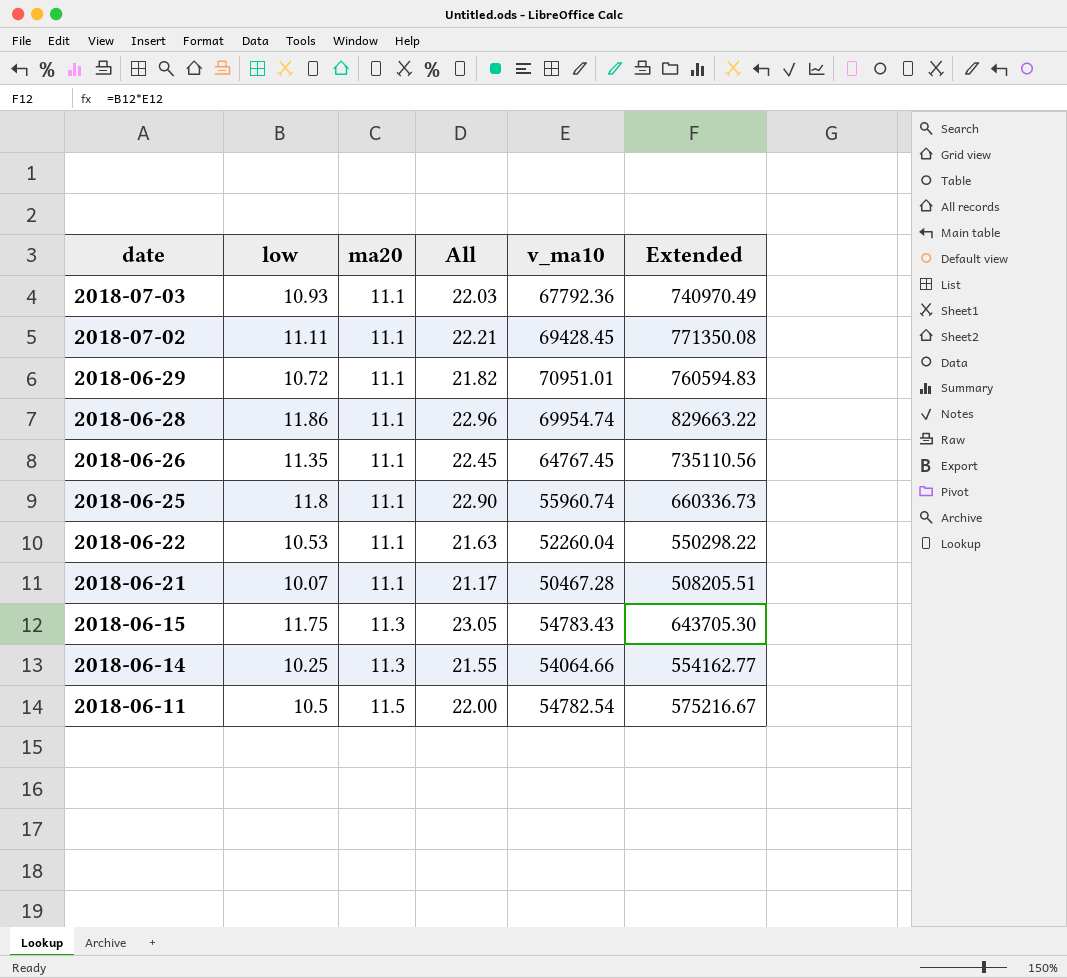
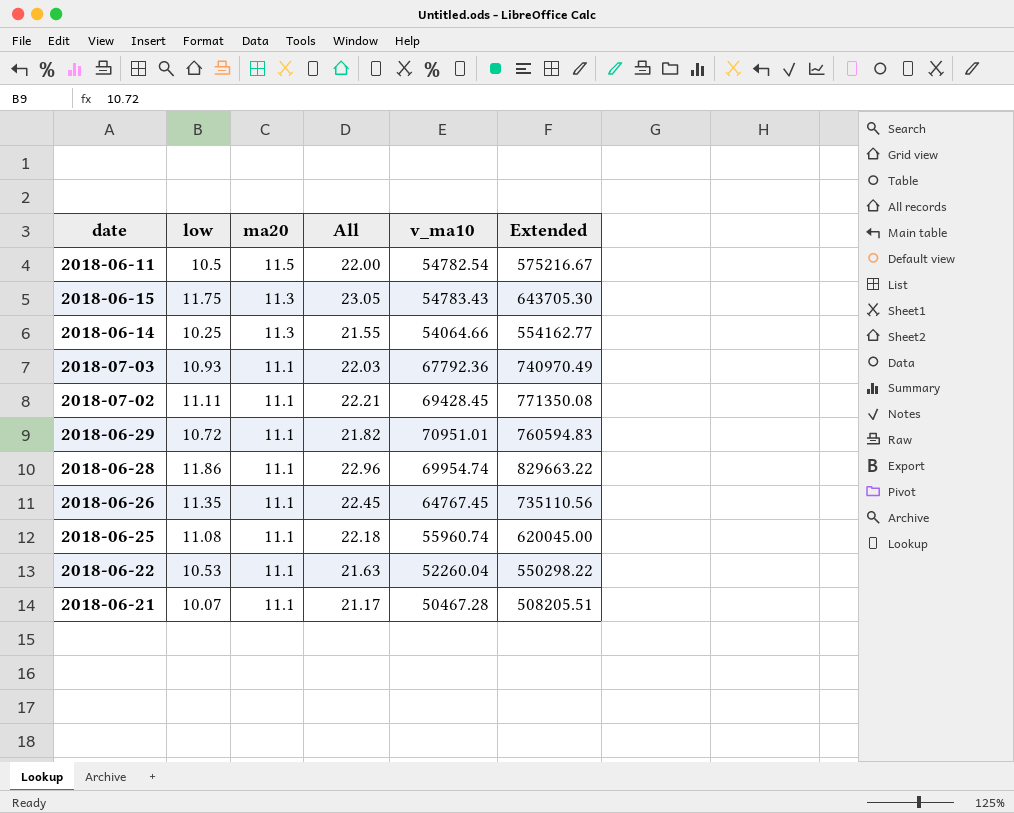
row order: date descending -> ma20 descending
2018-06-25 | low: 11.8 -> 11.08
2018-06-25 | All: 22.90 -> 22.18
2018-06-25 | Extended: 660336.73 -> 620045.00

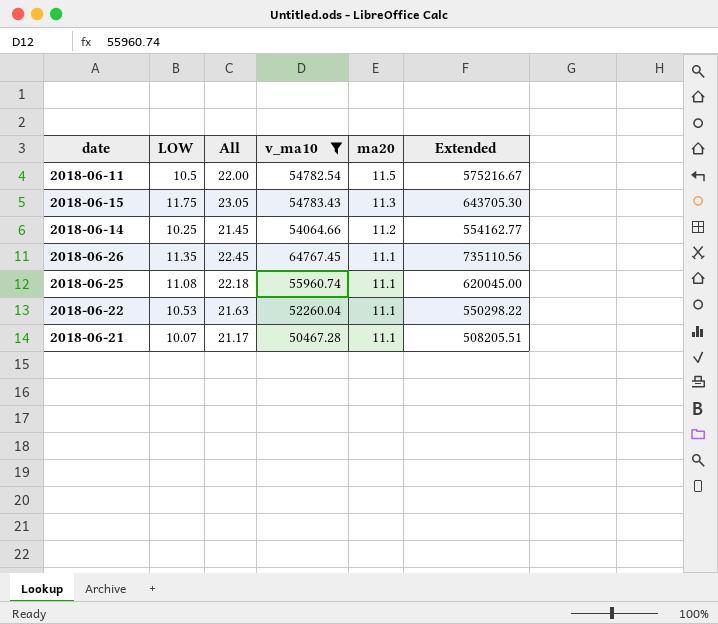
filter: none -> v_ma10 <= 64767.45
column name: low -> LOW
column ma20 | position: 3 -> 5
2018-06-14 | All: 21.55 -> 21.45
2018-06-14 | ma20: 11.3 -> 11.2

